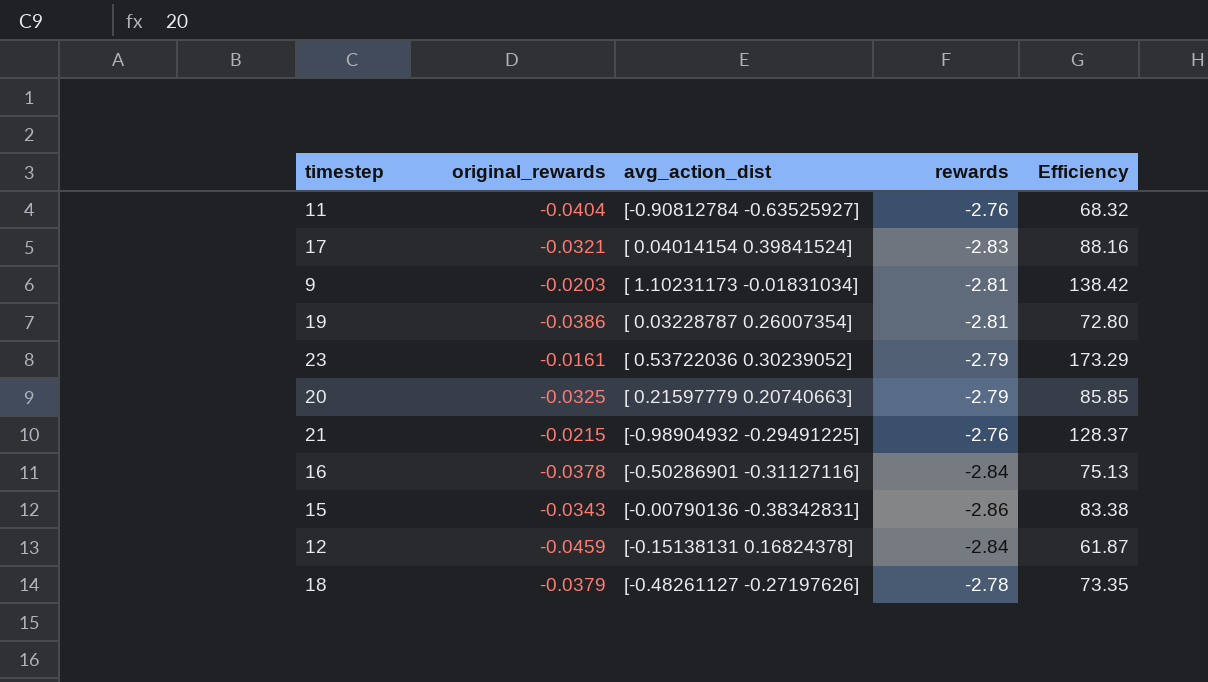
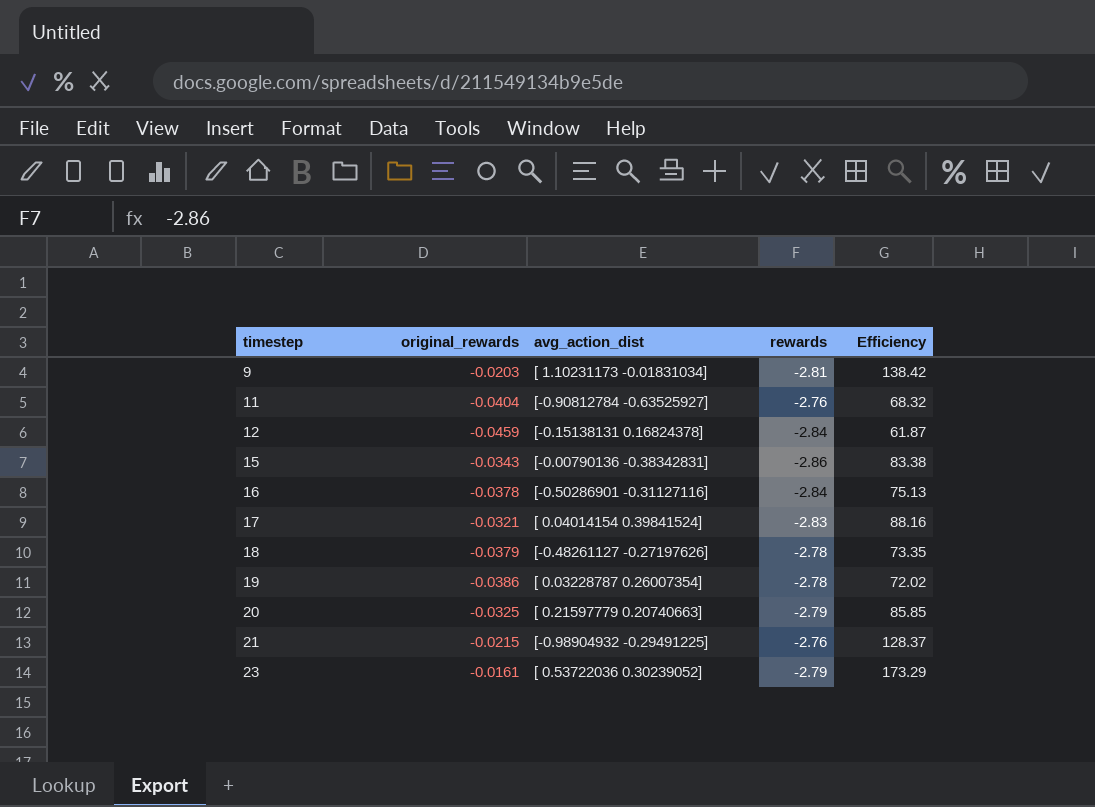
row order: none -> timestep ascending
19 | rewards: -2.81 -> -2.78
19 | Efficiency: 72.80 -> 72.02

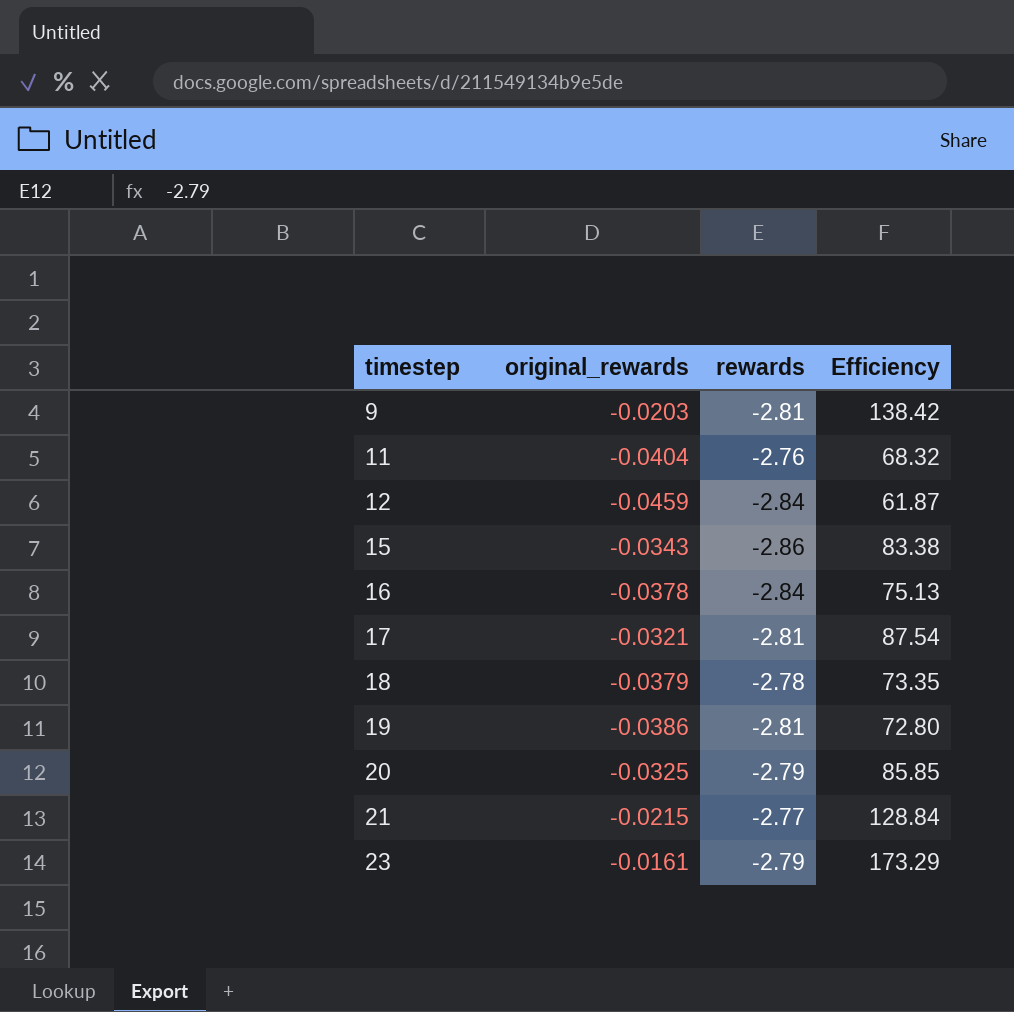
column avg_action_dist | position: 3 -> none
17 | rewards: -2.83 -> -2.81
17 | Efficiency: 88.16 -> 87.54
19 | rewards: -2.78 -> -2.81
19 | Efficiency: 72.02 -> 72.80
21 | rewards: -2.76 -> -2.77
21 | Efficiency: 128.37 -> 128.84

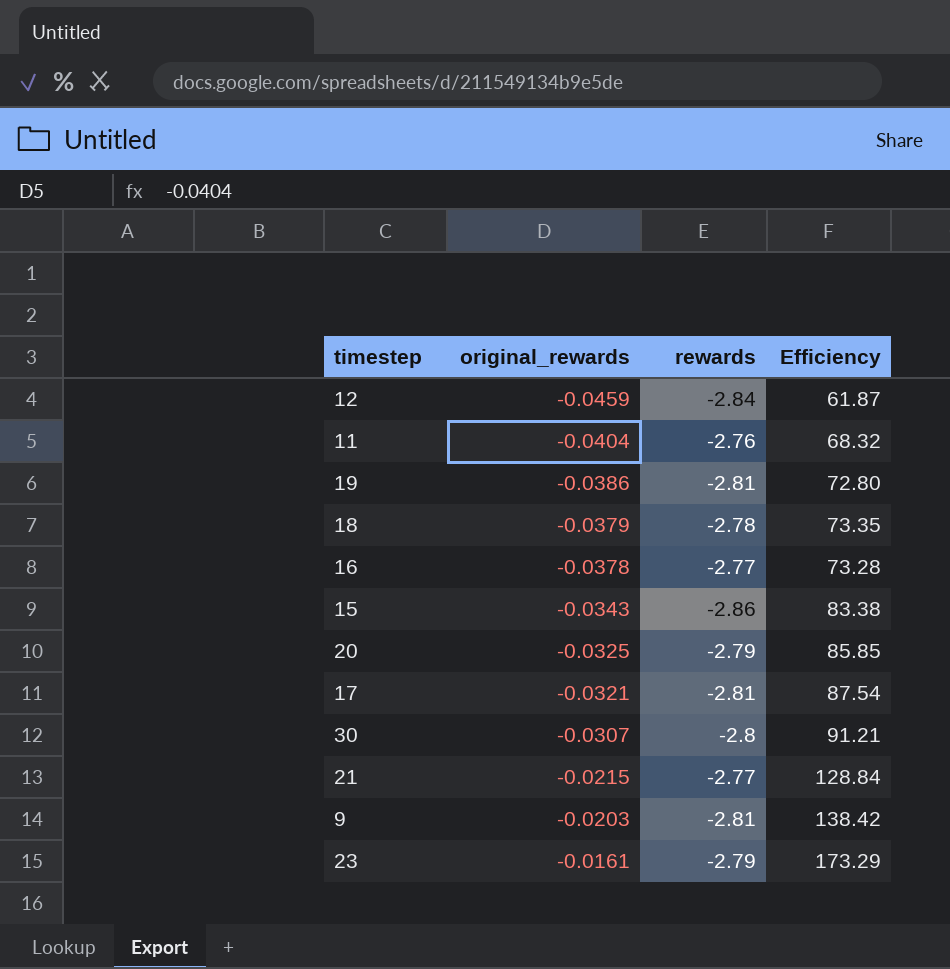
row order: timestep ascending -> original_rewards ascending
16 | rewards: -2.84 -> -2.77
16 | Efficiency: 75.13 -> 73.28
row 30: none -> -0.0307 | -2.8 | 91.21

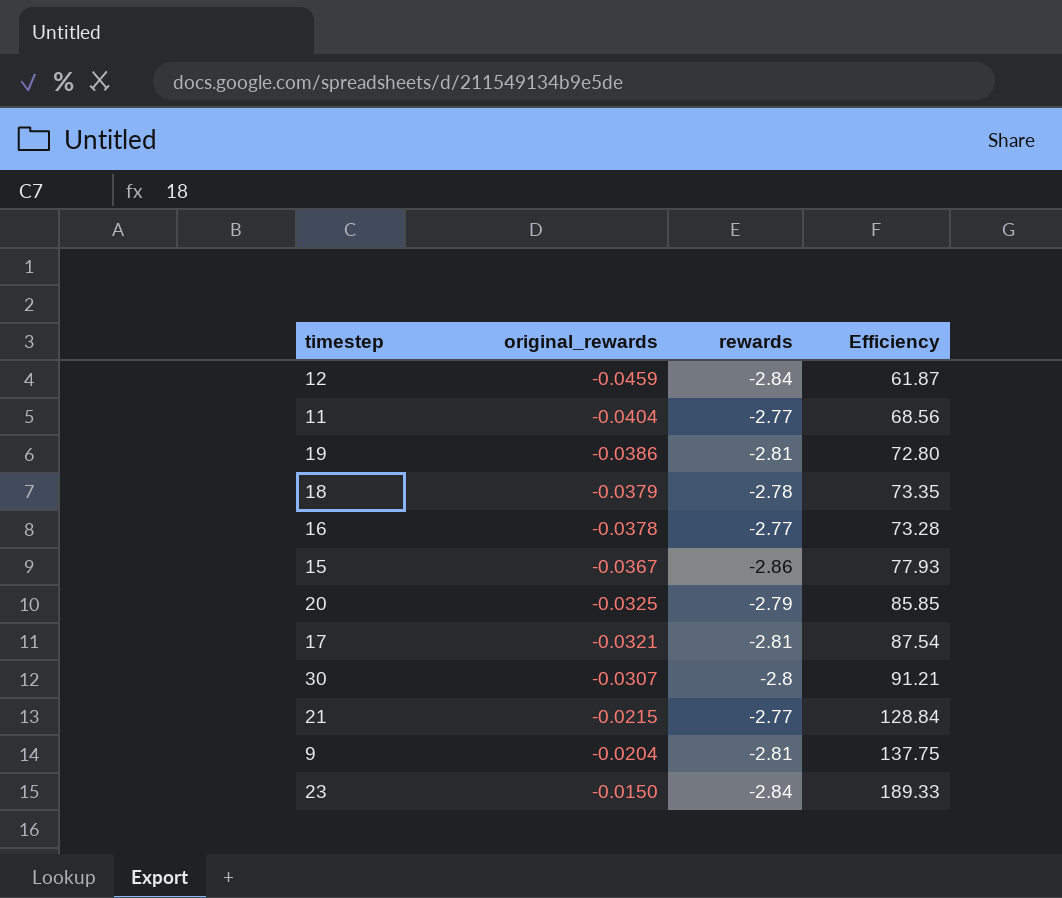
11 | rewards: -2.76 -> -2.77
11 | Efficiency: 68.32 -> 68.56
15 | original_rewards: -0.0343 -> -0.0367
15 | Efficiency: 83.38 -> 77.93
9 | original_rewards: -0.0203 -> -0.0204
9 | Efficiency: 138.42 -> 137.75
23 | original_rewards: -0.0161 -> -0.0150
23 | rewards: -2.79 -> -2.84
23 | Efficiency: 173.29 -> 189.33

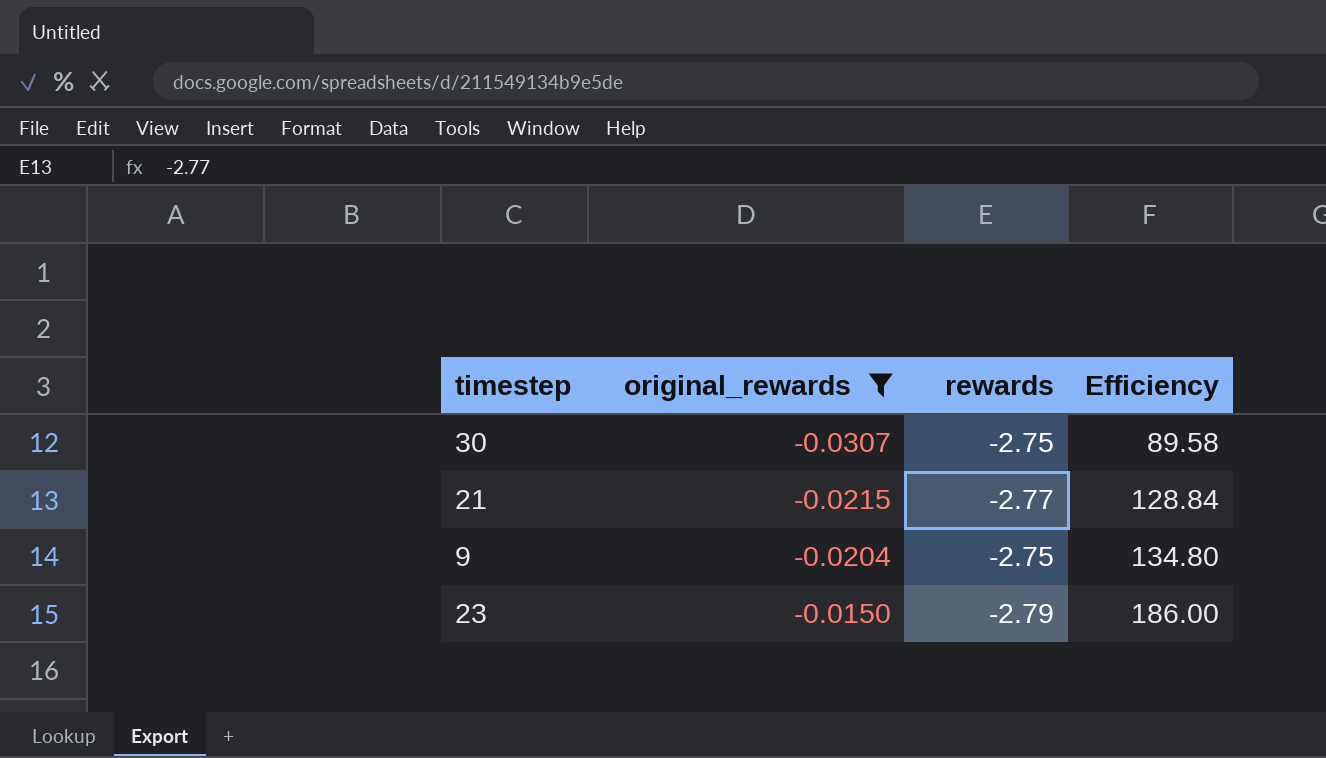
filter: none -> original_rewards >= -0.0307
30 | rewards: -2.8 -> -2.75
30 | Efficiency: 91.21 -> 89.58
9 | rewards: -2.81 -> -2.75
9 | Efficiency: 137.75 -> 134.80
23 | rewards: -2.84 -> -2.79
23 | Efficiency: 189.33 -> 186.00

